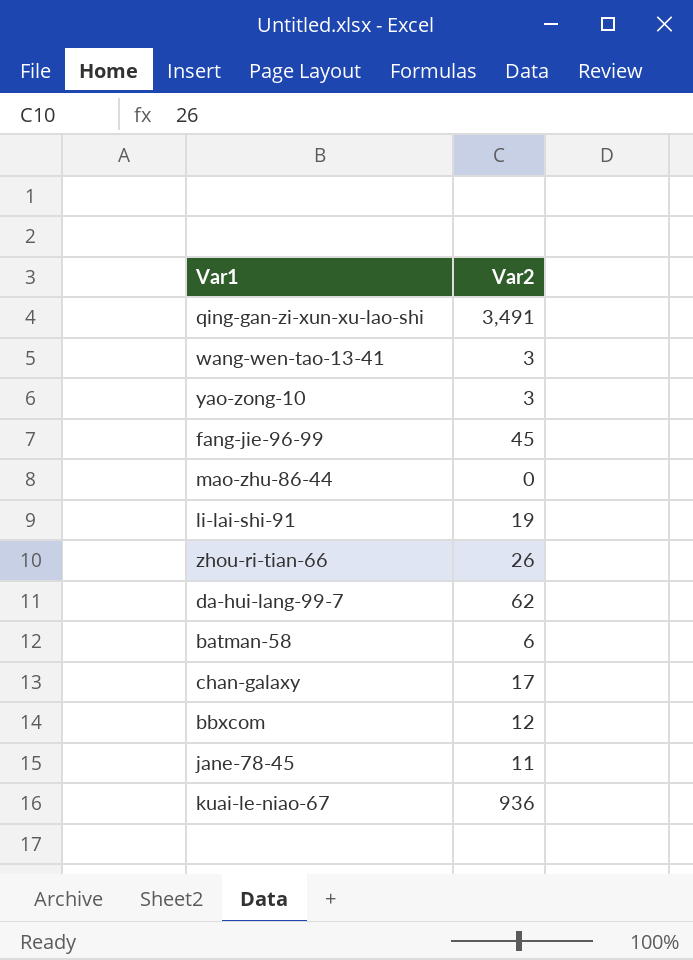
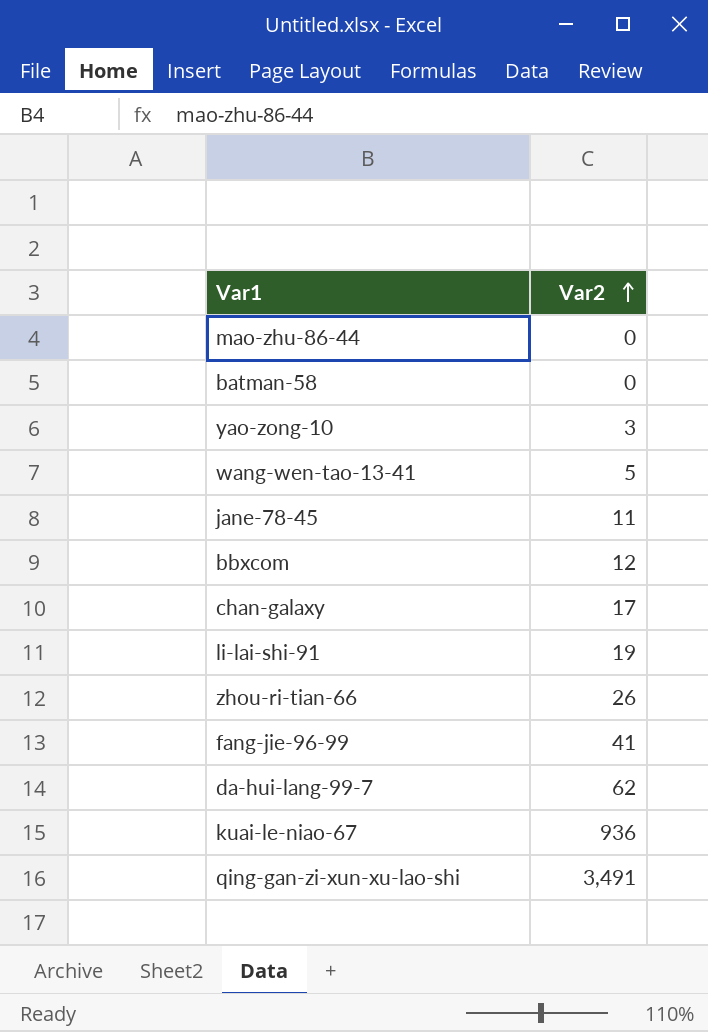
row order: none -> Var2 ascending
batman-58 | Var2: 6 -> 0
wang-wen-tao-13-41 | Var2: 3 -> 5
fang-jie-96-99 | Var2: 45 -> 41

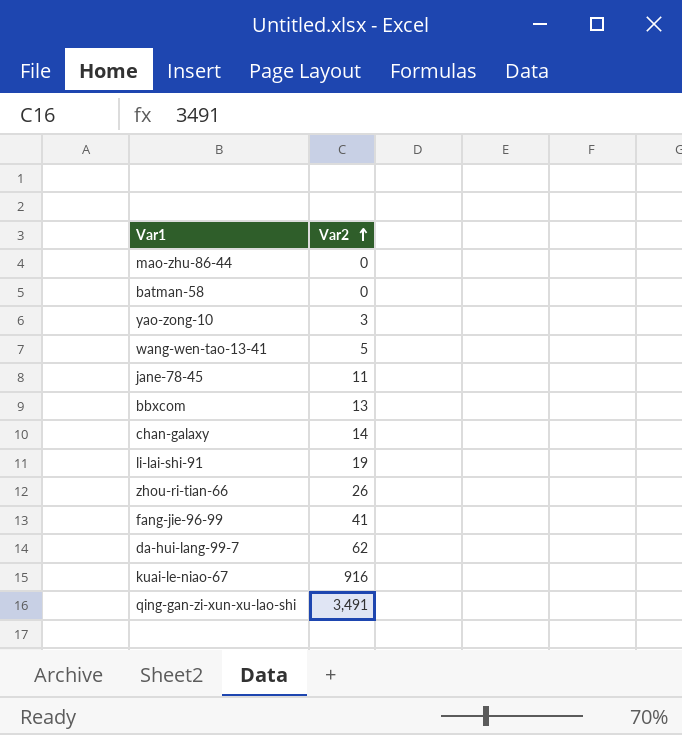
bbxcom | Var2: 12 -> 13
chan-galaxy | Var2: 17 -> 14
kuai-le-niao-67 | Var2: 936 -> 916

